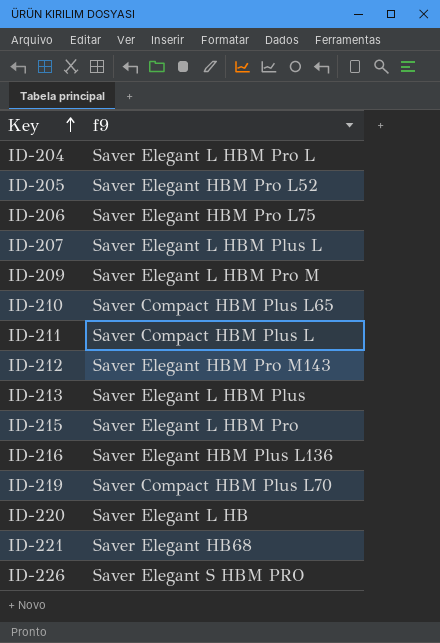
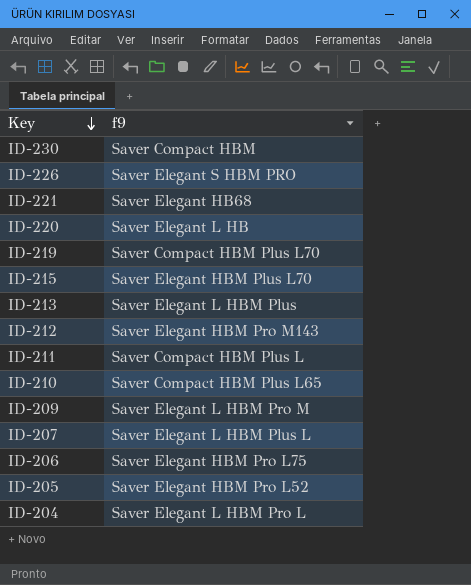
row order: Key ascending -> Key descending
row ID-216: Saver Elegant HBM Plus L136 -> none
row ID-230: none -> Saver Compact HBM
ID-215 | f9: Saver Elegant L HBM Pro -> Saver Elegant HBM Plus L70

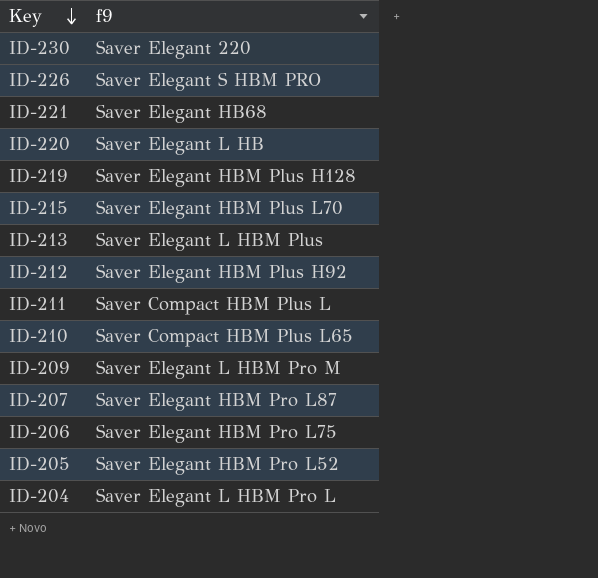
ID-230 | f9: Saver Compact HBM -> Saver Elegant 220
ID-219 | f9: Saver Compact HBM Plus L70 -> Saver Elegant HBM Plus H128
ID-212 | f9: Saver Elegant HBM Pro M143 -> Saver Elegant HBM Plus H92
ID-207 | f9: Saver Elegant L HBM Plus L -> Saver Elegant HBM Pro L87

